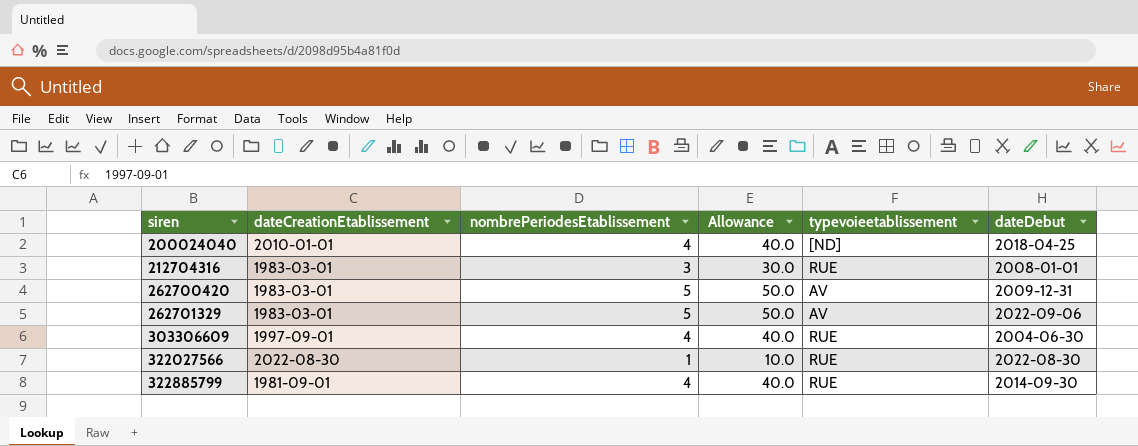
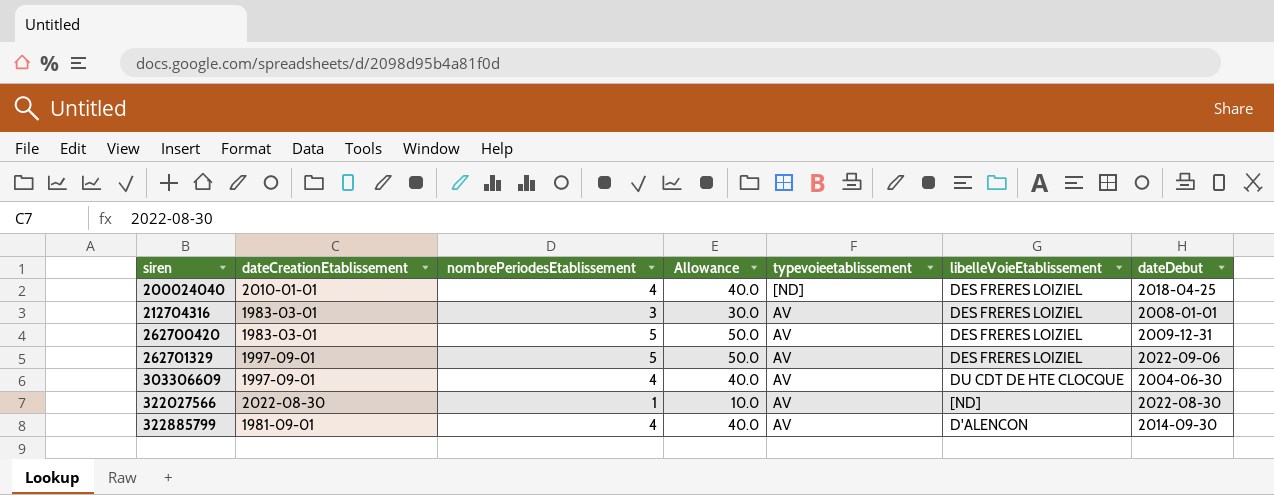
column libelleVoieEtablissement | position: none -> 6
212704316 | typevoieetablissement: RUE -> AV
262701329 | dateCreationEtablissement: 1983-03-01 -> 1997-09-01
303306609 | typevoieetablissement: RUE -> AV
322027566 | typevoieetablissement: RUE -> AV
322885799 | typevoieetablissement: RUE -> AV

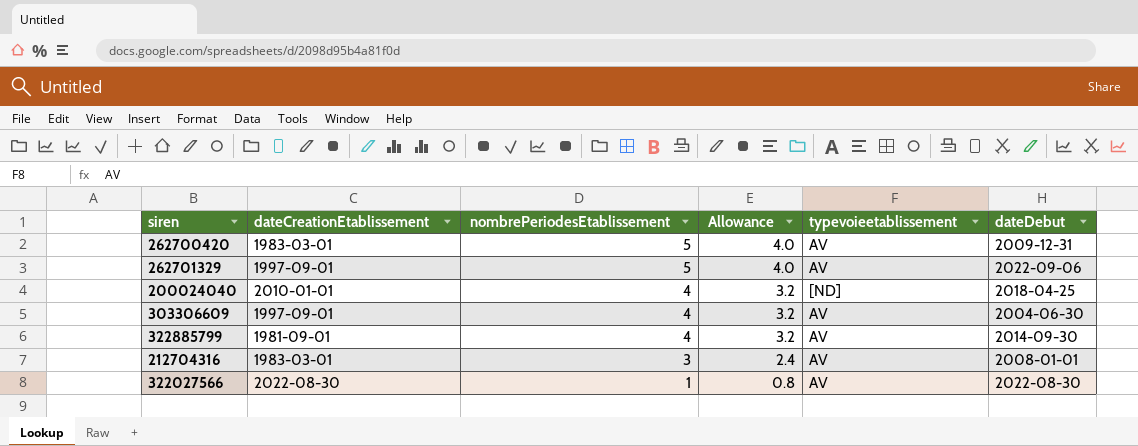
row order: siren ascending -> nombrePeriodesEtablissement descending
column libelleVoieEtablissement | position: 6 -> none
column Allowance | formula: [nombrePeriodesEtablissement] * 10 -> [nombrePeriodesEtablissement] * 0.8

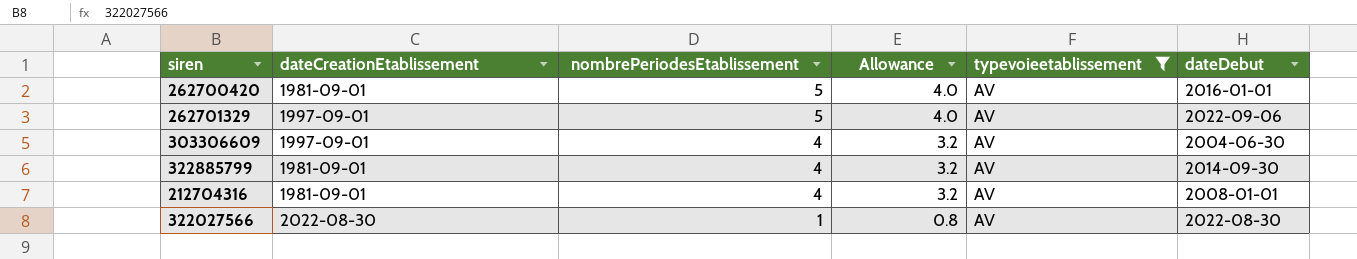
filter: none -> typevoieetablissement = AV
262700420 | dateCreationEtablissement: 1983-03-01 -> 1981-09-01
262700420 | dateDebut: 2009-12-31 -> 2016-01-01
212704316 | dateCreationEtablissement: 1983-03-01 -> 1981-09-01
212704316 | nombrePeriodesEtablissement: 3 -> 4
212704316 | Allowance: 2.4 -> 3.2

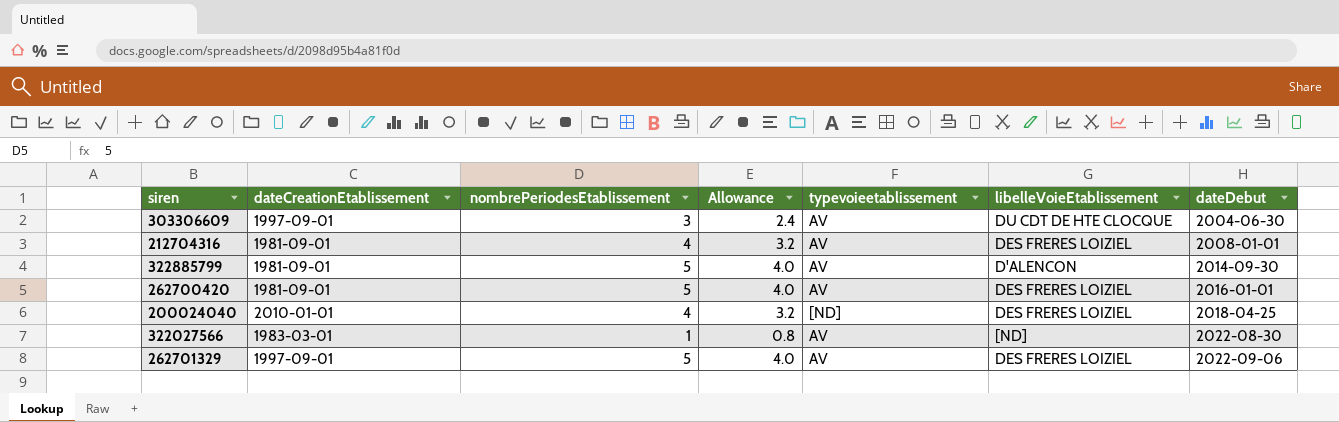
filter: typevoieetablissement = AV -> none
row order: nombrePeriodesEtablissement descending -> dateDebut ascending
column libelleVoieEtablissement | position: none -> 6
303306609 | nombrePeriodesEtablissement: 4 -> 3
303306609 | Allowance: 3.2 -> 2.4
322885799 | nombrePeriodesEtablissement: 4 -> 5
322885799 | Allowance: 3.2 -> 4.0
322027566 | dateCreationEtablissement: 2022-08-30 -> 1983-03-01

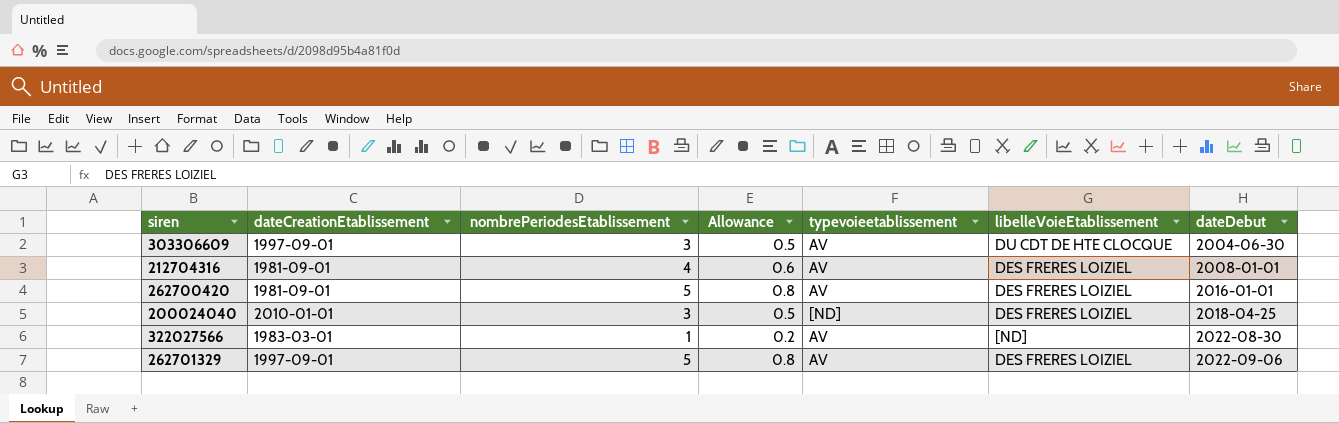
column Allowance | formula: [nombrePeriodesEtablissement] * 0.8 -> [nombrePeriodesEtablissement] * 0.15
row 322885799: 1981-09-01 | 5 | 4.0 | AV | D'ALENCON | 2014-09-30 -> none
200024040 | nombrePeriodesEtablissement: 4 -> 3

